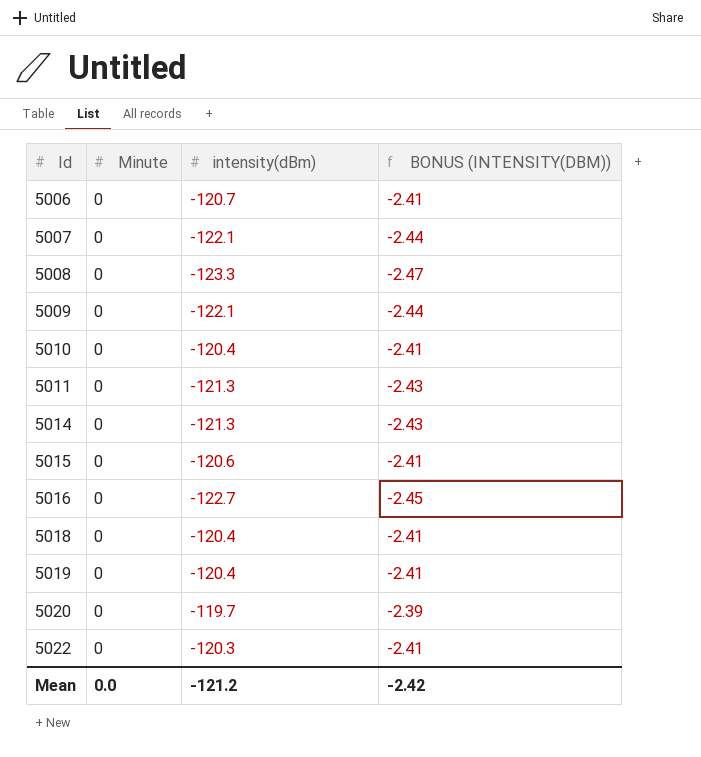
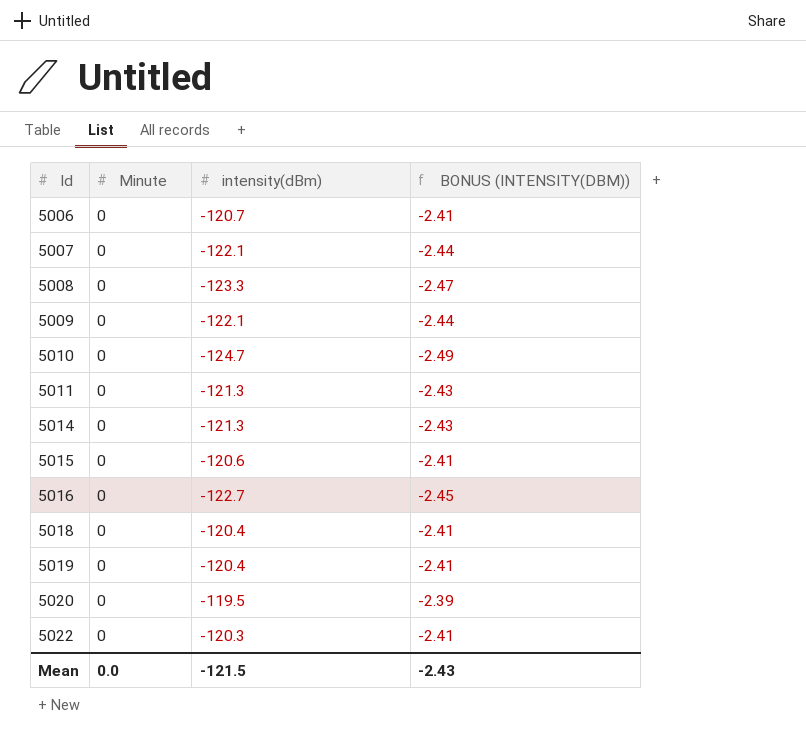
5010 | intensity(dBm): -120.4 -> -124.7
5010 | BONUS (INTENSITY(DBM)): -2.41 -> -2.49
5020 | intensity(dBm): -119.7 -> -119.5
Mean | intensity(dBm): -121.2 -> -121.5
Mean | BONUS (INTENSITY(DBM)): -2.42 -> -2.43

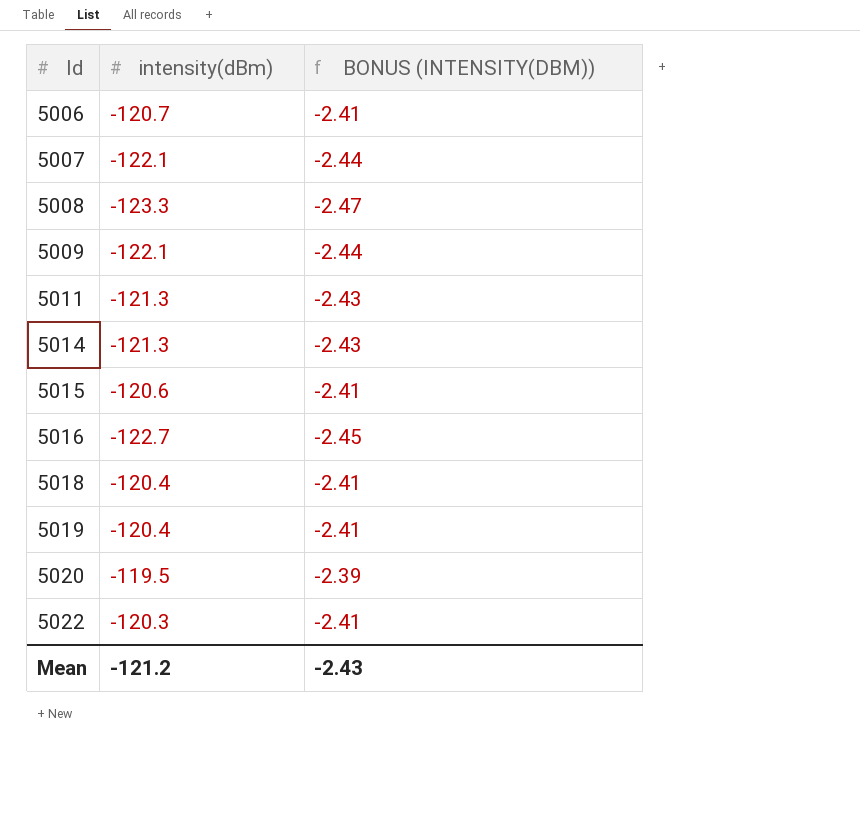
column Minute | position: 2 -> none
row 5010: 0 | -124.7 | -2.49 -> none
Mean | intensity(dBm): -121.5 -> -121.2

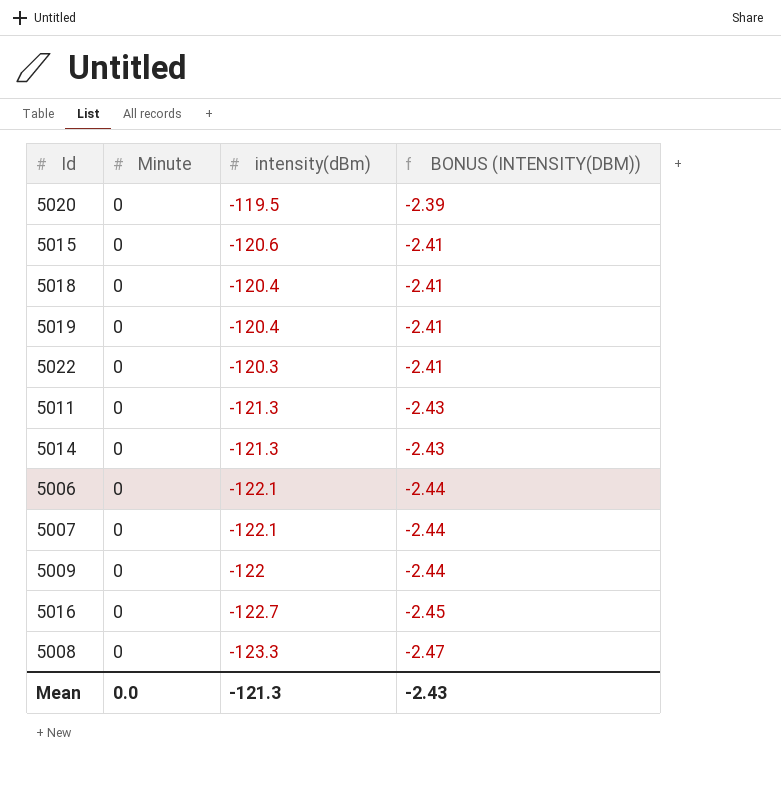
row order: Id ascending -> BONUS (INTENSITY(DBM)) descending
column Minute | position: none -> 2
5006 | intensity(dBm): -120.7 -> -122.1
5006 | BONUS (INTENSITY(DBM)): -2.41 -> -2.44
5009 | intensity(dBm): -122.1 -> -122
Mean | intensity(dBm): -121.2 -> -121.3

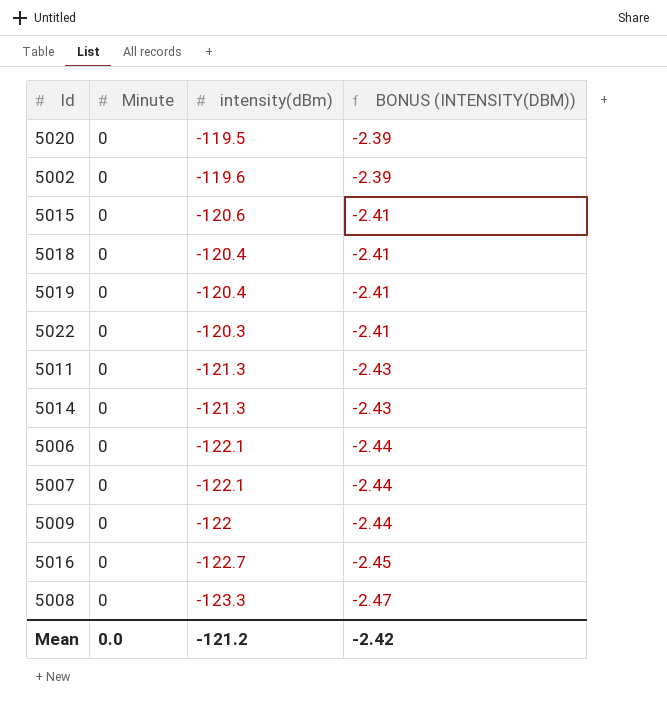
row 5002: none -> 0 | -119.6 | -2.39
Mean | intensity(dBm): -121.3 -> -121.2
Mean | BONUS (INTENSITY(DBM)): -2.43 -> -2.42

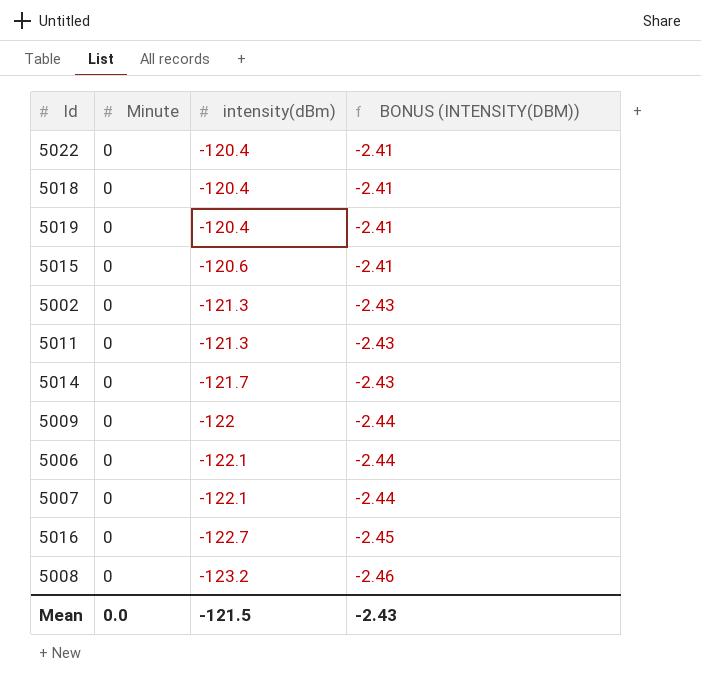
row order: BONUS (INTENSITY(DBM)) descending -> intensity(dBm) descending
row 5020: 0 | -119.5 | -2.39 -> none
5022 | intensity(dBm): -120.3 -> -120.4
5002 | intensity(dBm): -119.6 -> -121.3
5002 | BONUS (INTENSITY(DBM)): -2.39 -> -2.43
5014 | intensity(dBm): -121.3 -> -121.7
5008 | intensity(dBm): -123.3 -> -123.2
5008 | BONUS (INTENSITY(DBM)): -2.47 -> -2.46
Mean | intensity(dBm): -121.2 -> -121.5
Mean | BONUS (INTENSITY(DBM)): -2.42 -> -2.43

